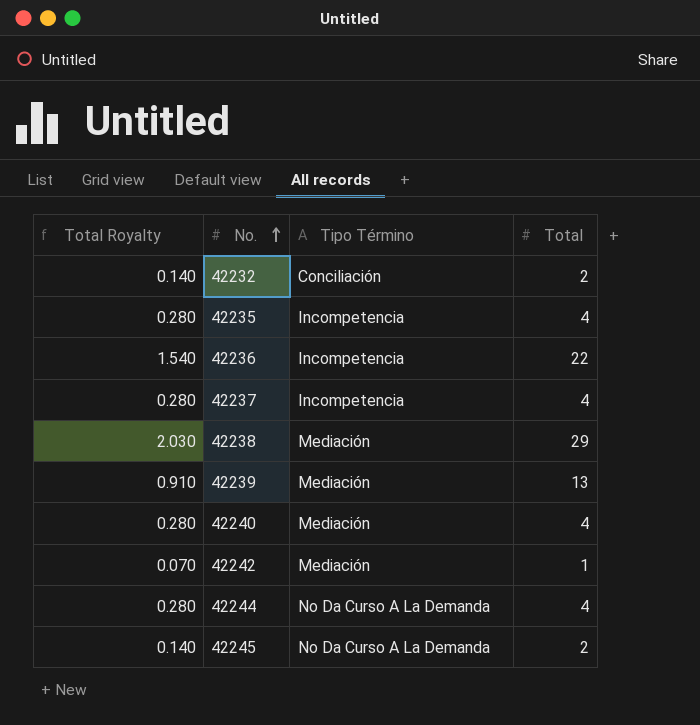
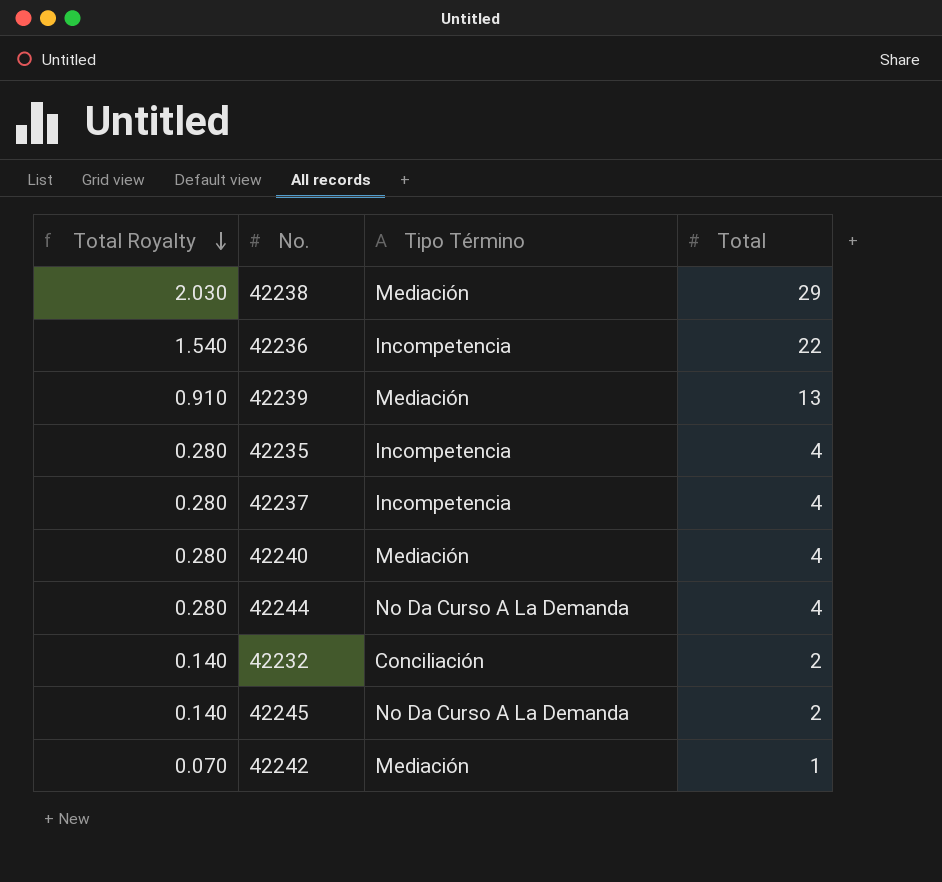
row order: No. ascending -> Total Royalty descending

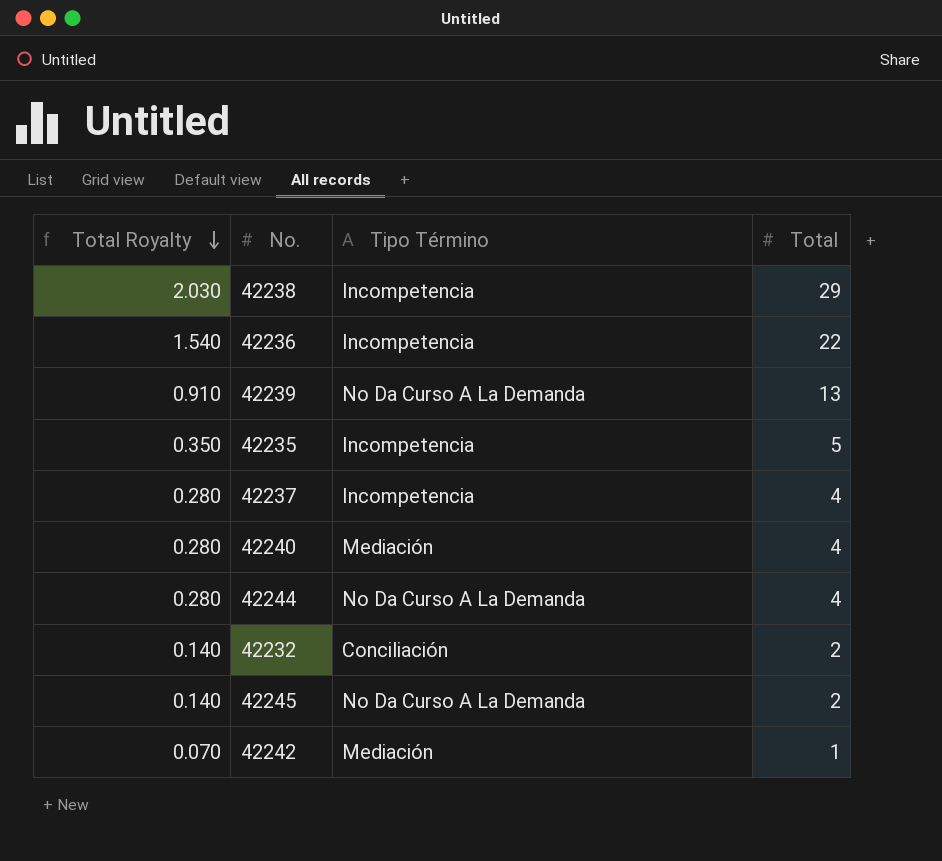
42238 | Tipo Término: Mediación -> Incompetencia
42239 | Tipo Término: Mediación -> No Da Curso A La Demanda
42235 | Total Royalty: 0.280 -> 0.350
42235 | Total: 4 -> 5

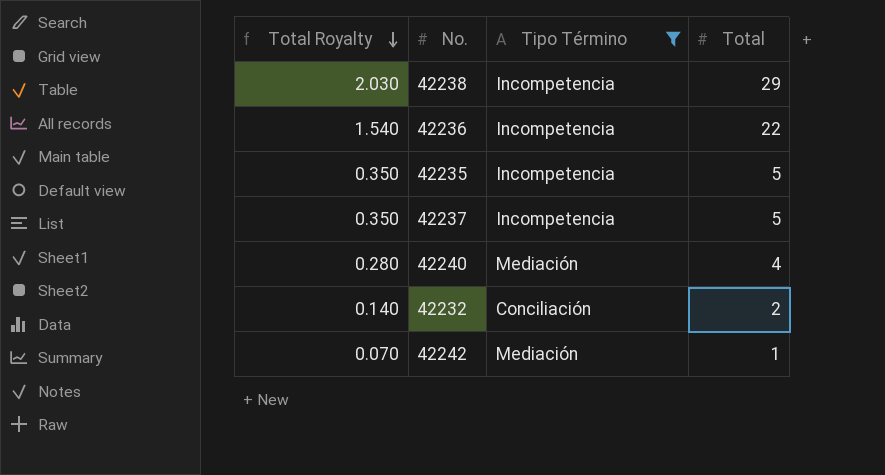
filter: none -> Tipo Término != No Da Curso A La Demanda
42237 | Total Royalty: 0.280 -> 0.350
42237 | Total: 4 -> 5

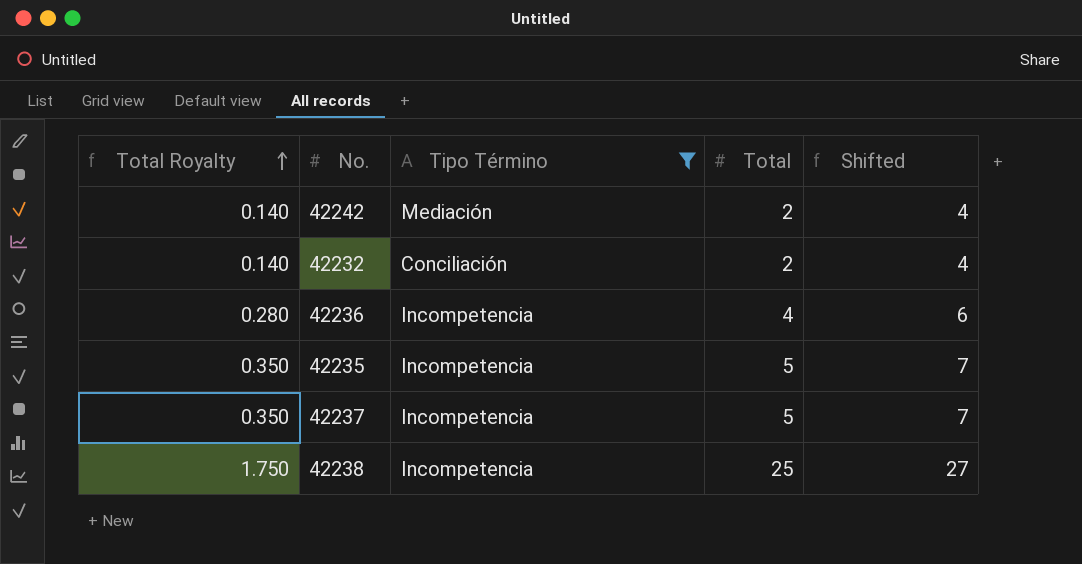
row order: Total Royalty descending -> Total Royalty ascending
column Shifted | formula: none -> [Total] + 2
row 42240: 0.280 | Mediación | 4 -> none
42242 | Total Royalty: 0.070 -> 0.140
42242 | Total: 1 -> 2
42236 | Total Royalty: 1.540 -> 0.280
42236 | Total: 22 -> 4
42238 | Total Royalty: 2.030 -> 1.750
42238 | Total: 29 -> 25

